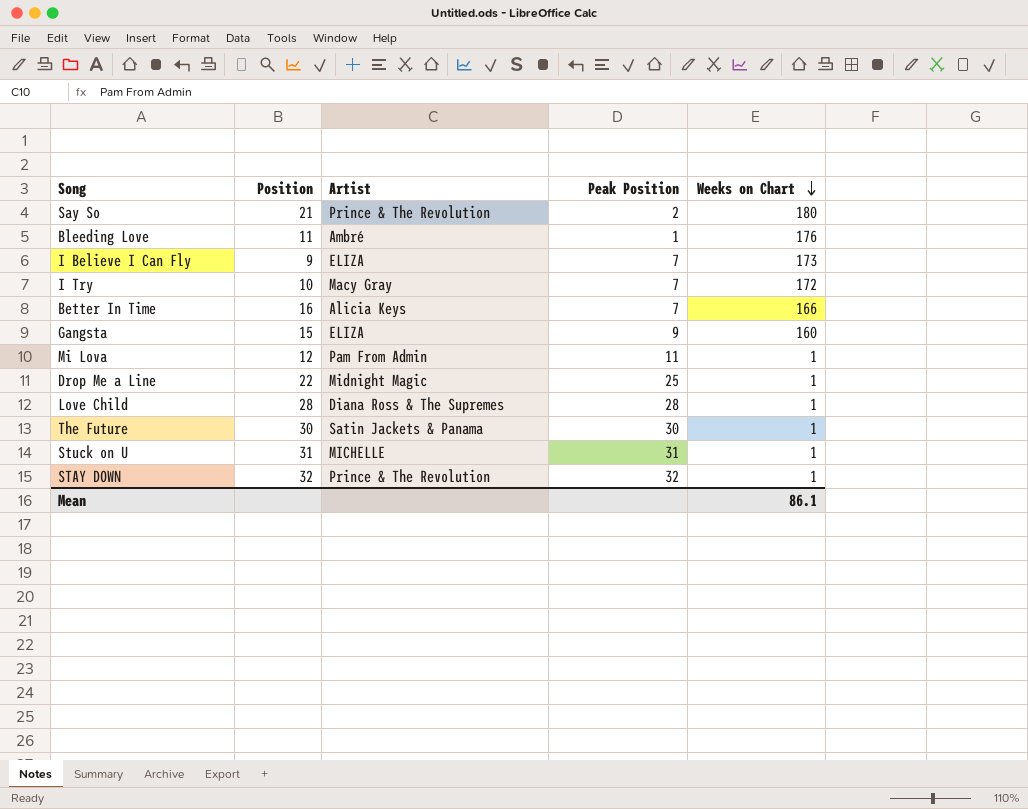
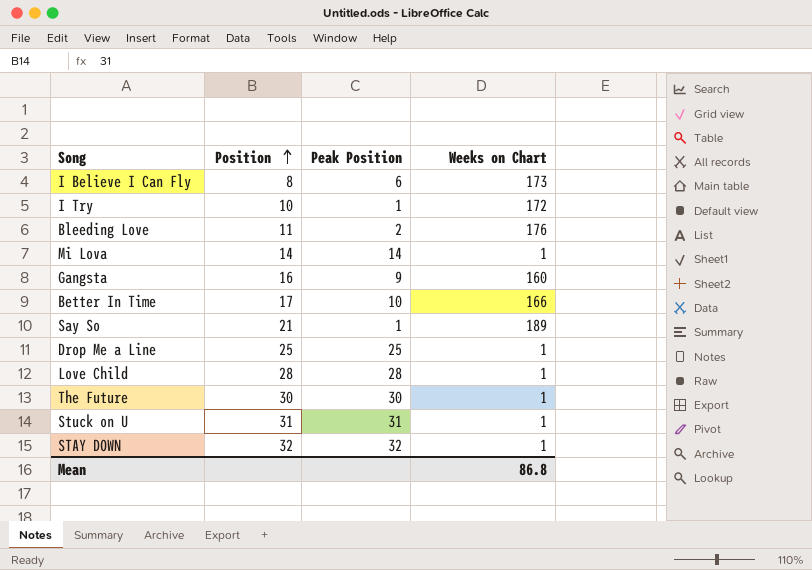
row order: Weeks on Chart descending -> Position ascending
column Artist | position: 3 -> none
I Believe I Can Fly | Position: 9 -> 8
I Believe I Can Fly | Peak Position: 7 -> 6
I Try | Peak Position: 7 -> 1
Bleeding Love | Peak Position: 1 -> 2
Mi Lova | Position: 12 -> 14
Mi Lova | Peak Position: 11 -> 14
Gangsta | Position: 15 -> 16
Better In Time | Position: 16 -> 17
Better In Time | Peak Position: 7 -> 10
Say So | Peak Position: 2 -> 1
Say So | Weeks on Chart: 180 -> 189
Drop Me a Line | Position: 22 -> 25
Mean | Weeks on Chart: 86.1 -> 86.8

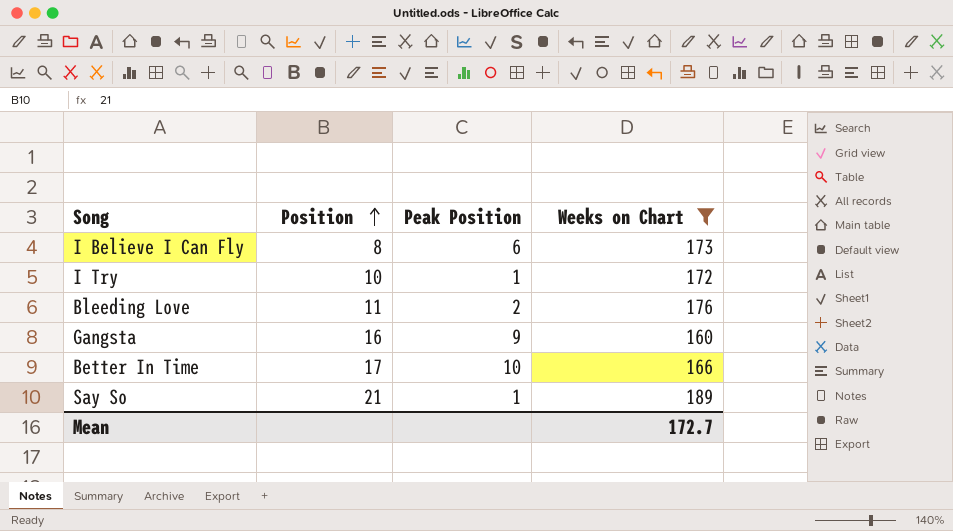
filter: none -> Weeks on Chart != 1
Mean | Weeks on Chart: 86.8 -> 172.7

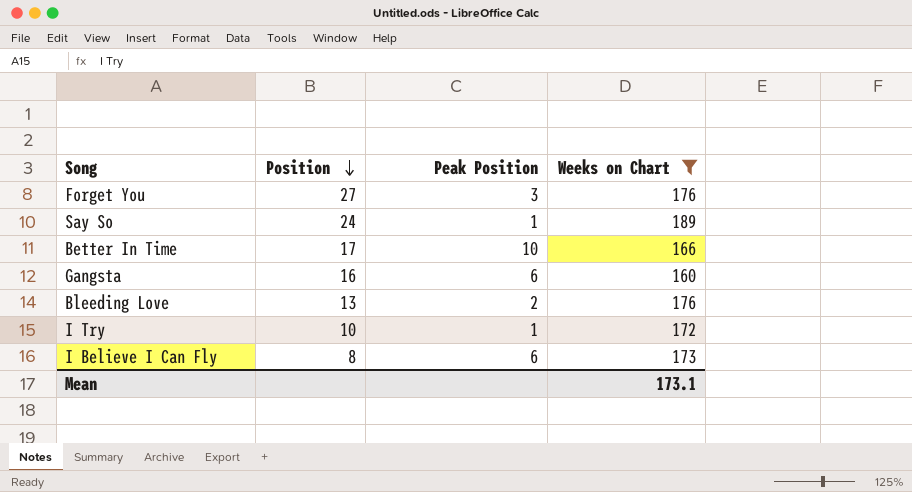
row order: Position ascending -> Position descending
row Forget You: none -> 27 | 3 | 176
Say So | Position: 21 -> 24
Gangsta | Peak Position: 9 -> 6
Bleeding Love | Position: 11 -> 13
Mean | Weeks on Chart: 172.7 -> 173.1

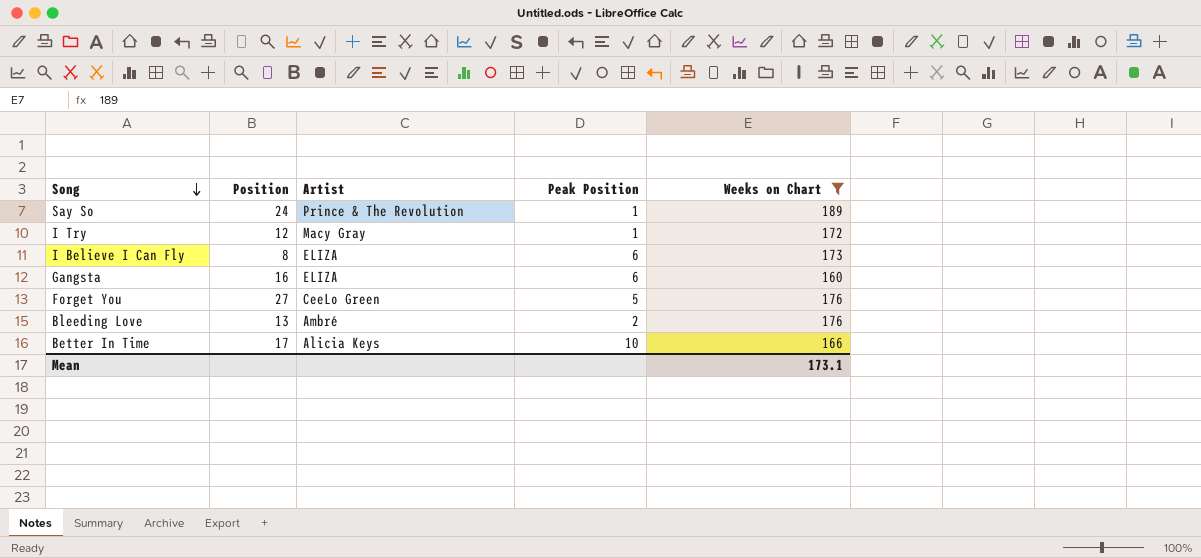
row order: Position descending -> Song descending
column Artist | position: none -> 3
I Try | Position: 10 -> 12
Forget You | Peak Position: 3 -> 5

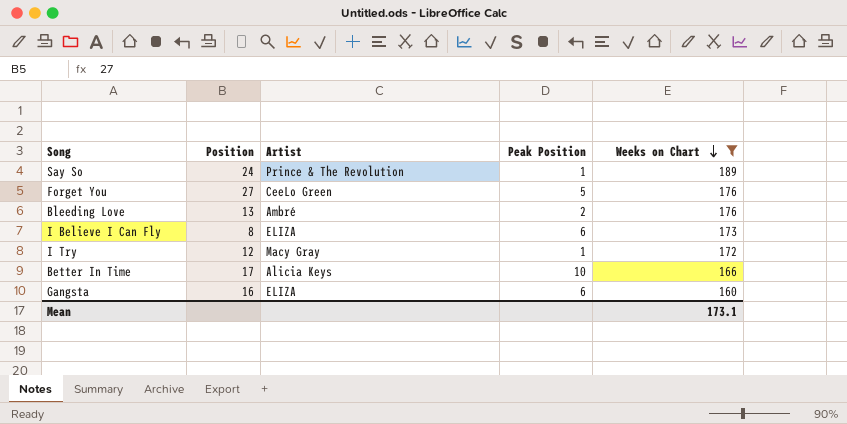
row order: Song descending -> Weeks on Chart descending

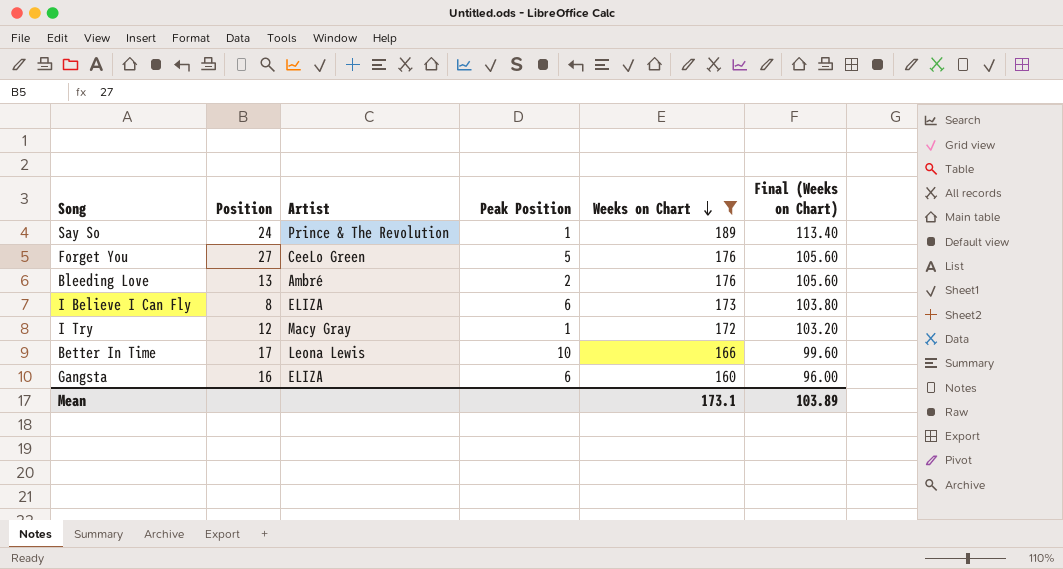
column Final (Weeks on Chart) | formula: none -> [Weeks on Chart] * 0.6
Better In Time | Artist: Alicia Keys -> Leona Lewis

